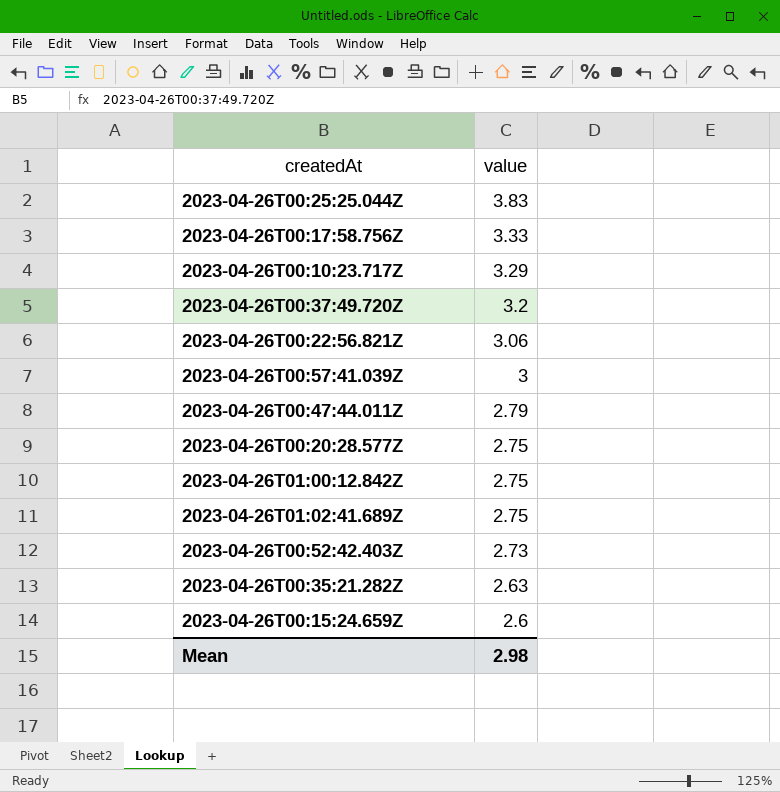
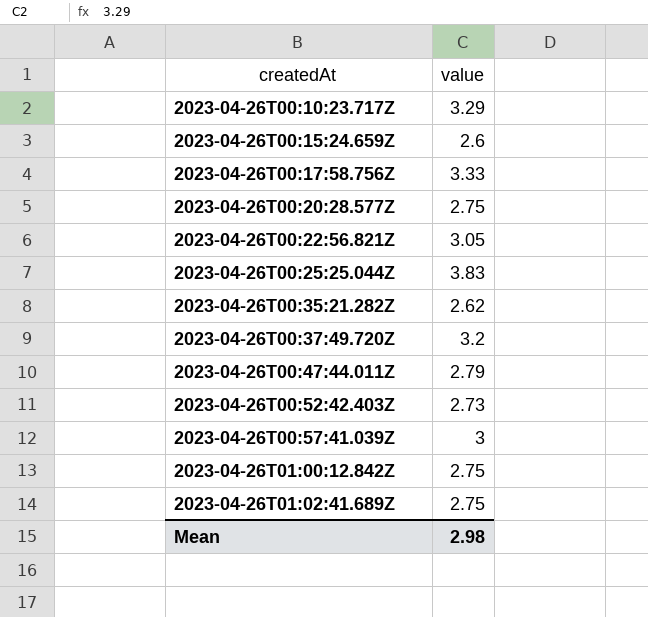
row order: value descending -> createdAt ascending
2023-04-26T00:22:56.821Z | value: 3.06 -> 3.05
2023-04-26T00:35:21.282Z | value: 2.63 -> 2.62

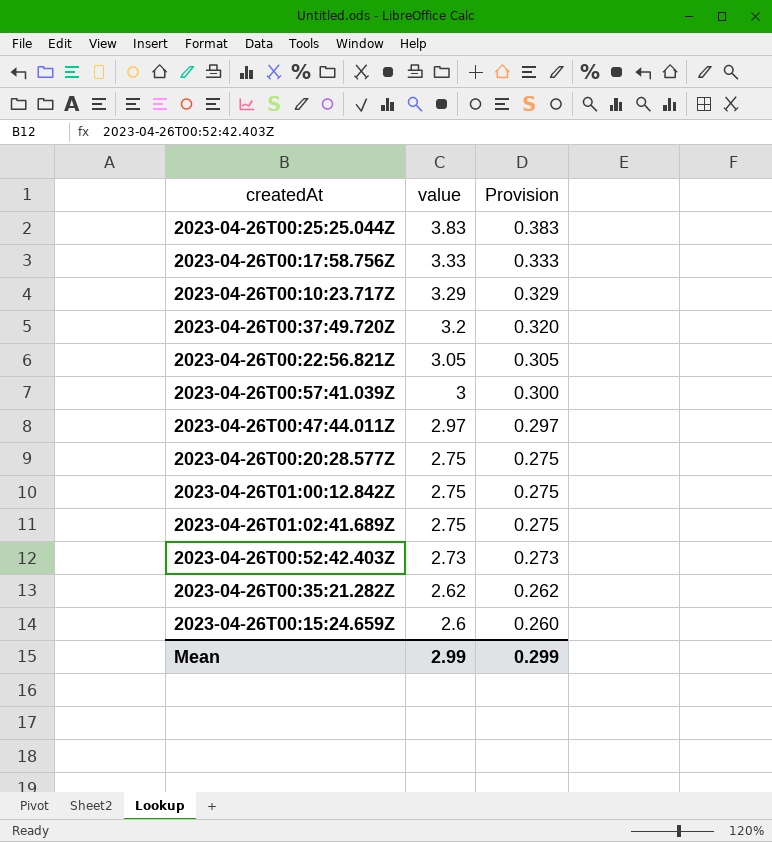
row order: createdAt ascending -> value descending
column Provision | formula: none -> [value] * 0.1
2023-04-26T00:47:44.011Z | value: 2.79 -> 2.97
Mean | value: 2.98 -> 2.99

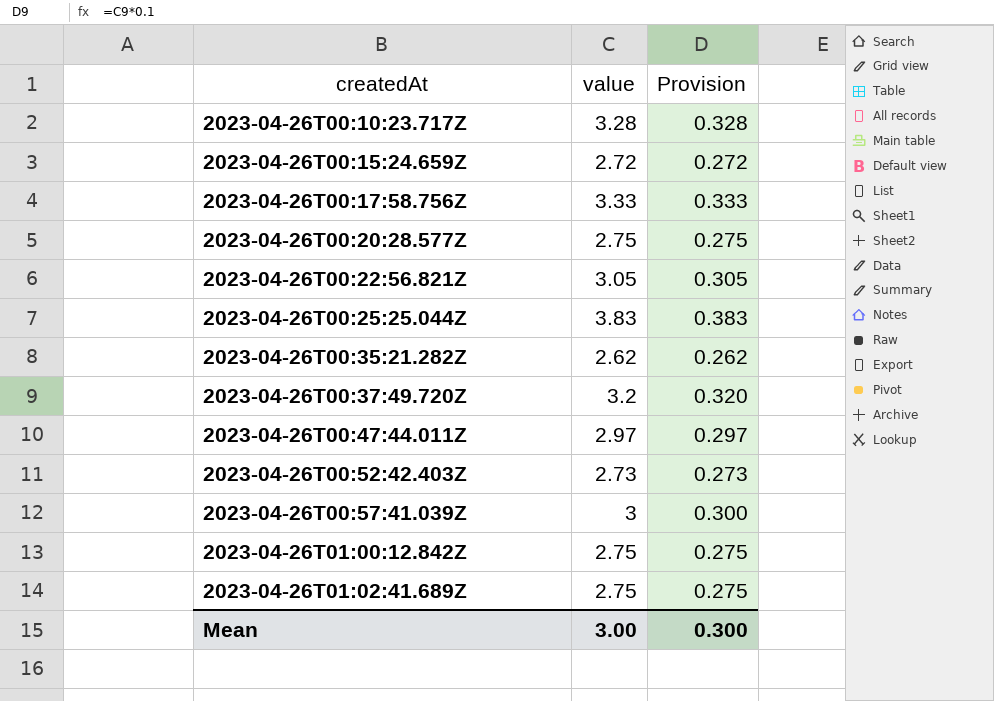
row order: value descending -> createdAt ascending
2023-04-26T00:10:23.717Z | value: 3.29 -> 3.28
2023-04-26T00:10:23.717Z | Provision: 0.329 -> 0.328
2023-04-26T00:15:24.659Z | value: 2.6 -> 2.72
2023-04-26T00:15:24.659Z | Provision: 0.260 -> 0.272
Mean | value: 2.99 -> 3.00
Mean | Provision: 0.299 -> 0.300

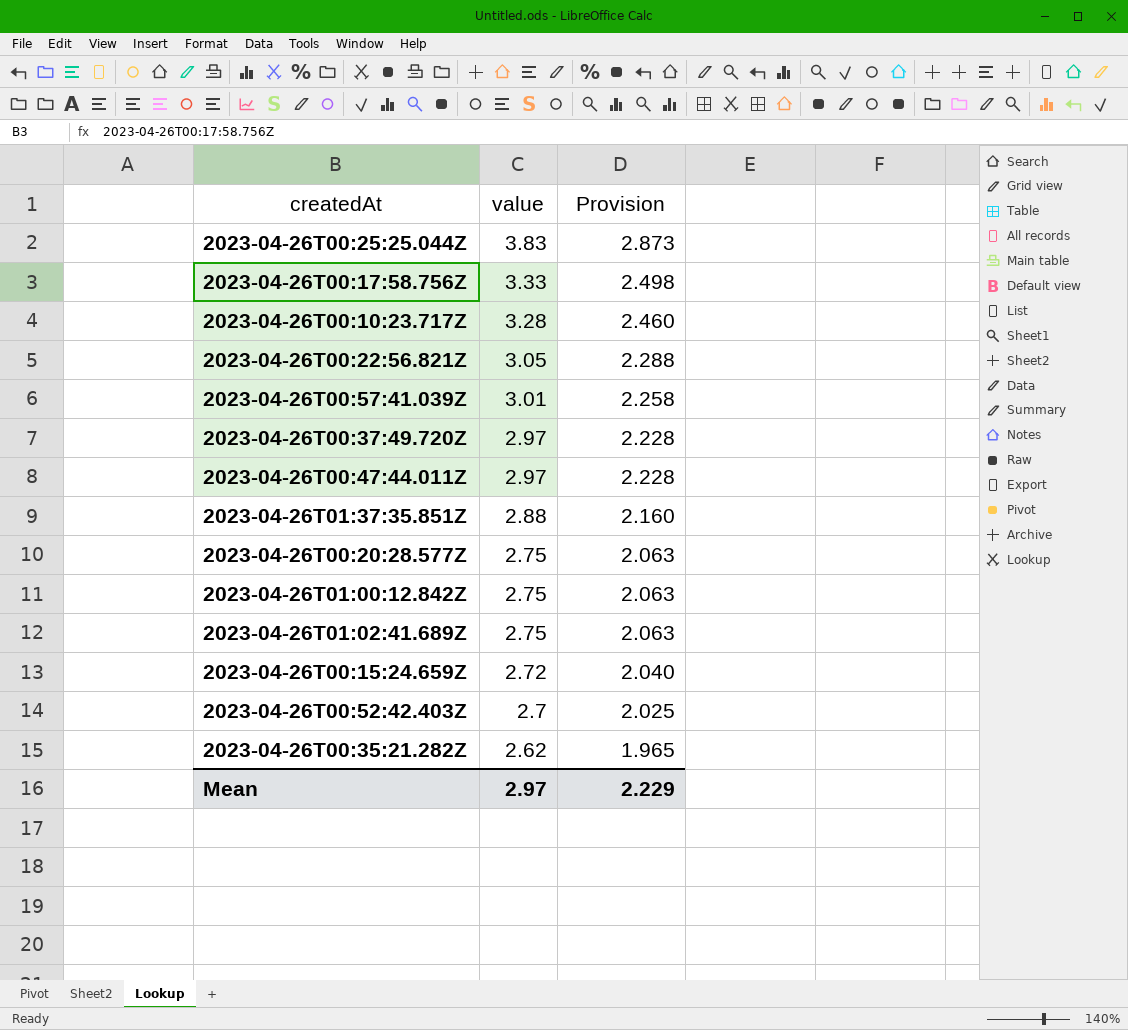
row order: createdAt ascending -> value descending
column Provision | formula: [value] * 0.1 -> [value] * 0.75
2023-04-26T00:57:41.039Z | value: 3 -> 3.01
2023-04-26T00:37:49.720Z | value: 3.2 -> 2.97
row 2023-04-26T01:37:35.851Z: none -> 2.88 | 2.160
2023-04-26T00:52:42.403Z | value: 2.73 -> 2.7
Mean | value: 3.00 -> 2.97
Mean | Provision: 0.300 -> 2.229

